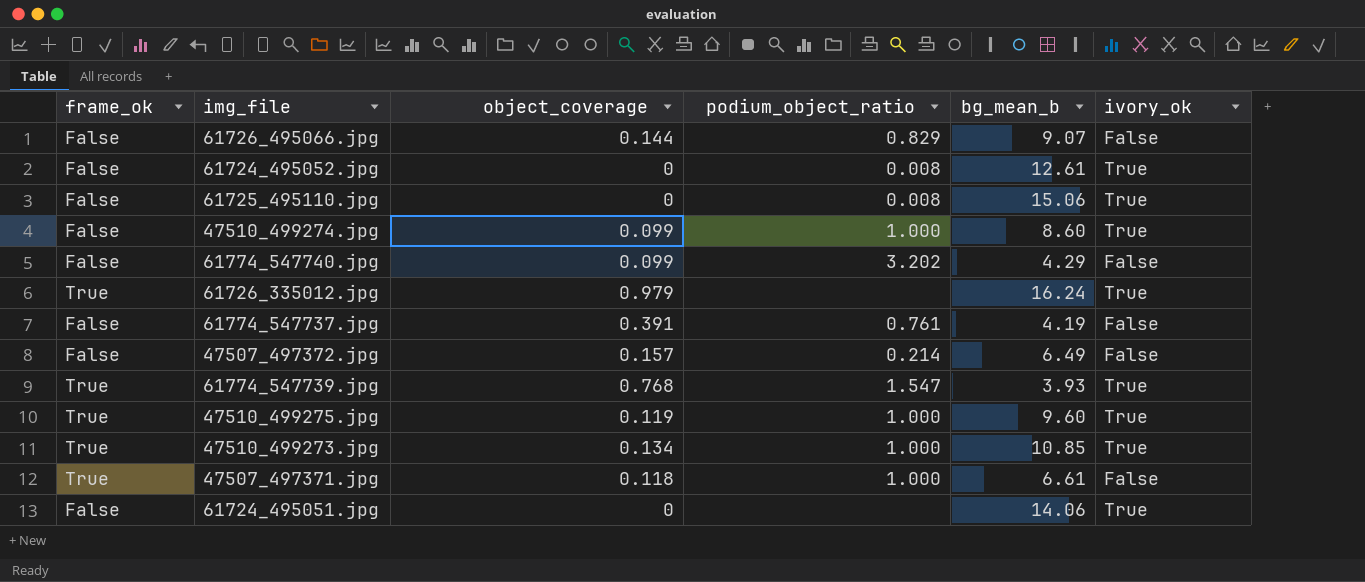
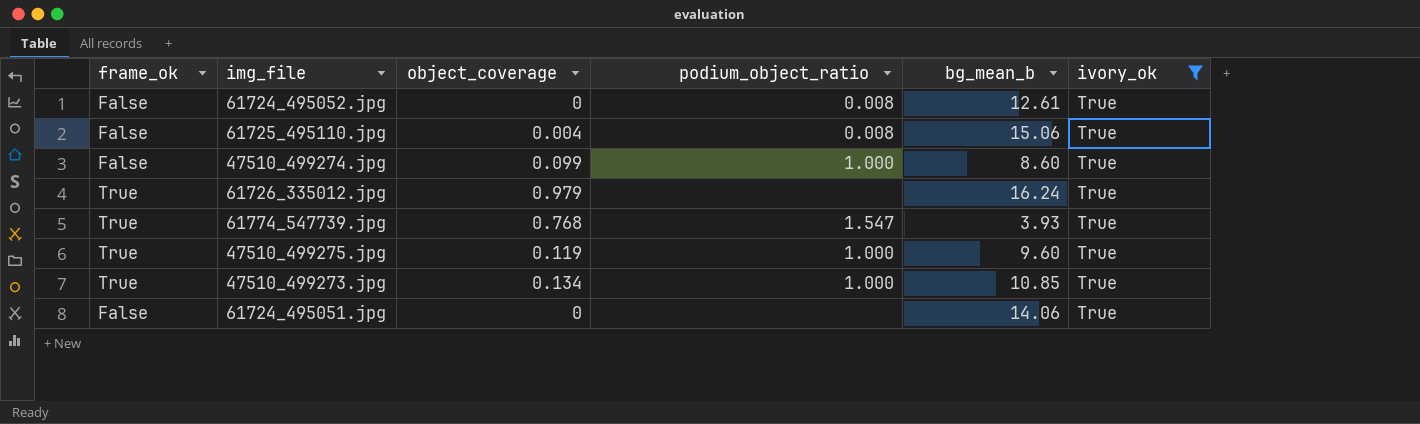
filter: none -> ivory_ok = True
61725_495110.jpg | object_coverage: 0 -> 0.004

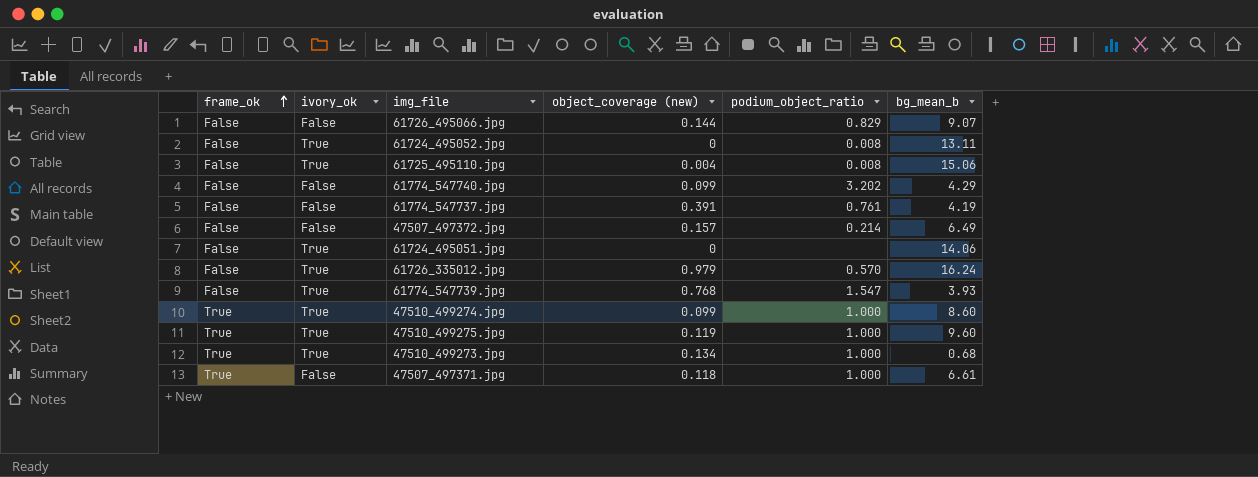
filter: ivory_ok = True -> none
row order: none -> frame_ok ascending
column ivory_ok | position: 6 -> 2
column name: object_coverage -> object_coverage (new)
61724_495052.jpg | bg_mean_b: 12.61 -> 13.11
61726_335012.jpg | frame_ok: True -> False
61726_335012.jpg | podium_object_ratio: none -> 0.570
61774_547739.jpg | frame_ok: True -> False
47510_499274.jpg | frame_ok: False -> True
47510_499273.jpg | bg_mean_b: 10.85 -> 0.68

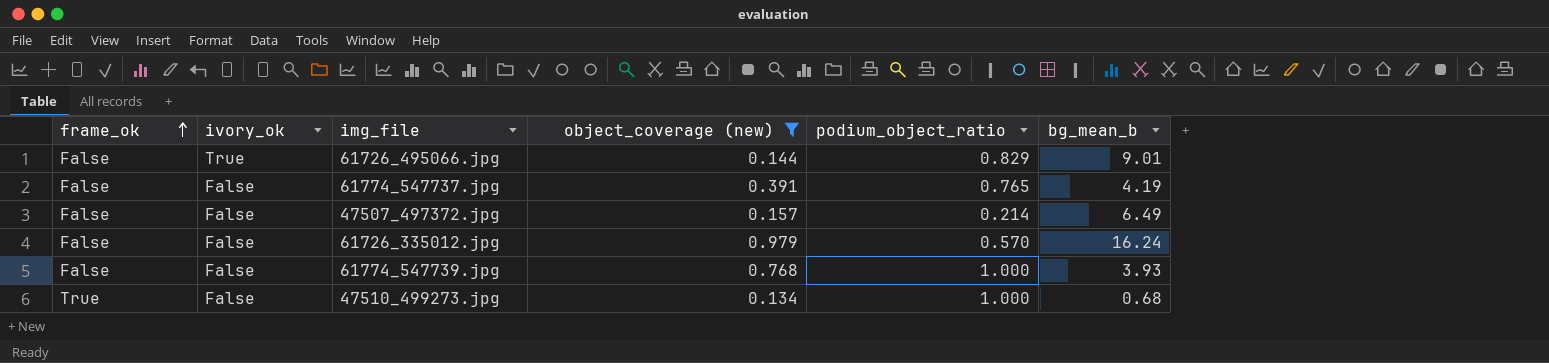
filter: none -> object_coverage (new) >= 0.134
61726_495066.jpg | ivory_ok: False -> True
61726_495066.jpg | bg_mean_b: 9.07 -> 9.01
61774_547737.jpg | podium_object_ratio: 0.761 -> 0.765
61726_335012.jpg | ivory_ok: True -> False
61774_547739.jpg | ivory_ok: True -> False
61774_547739.jpg | podium_object_ratio: 1.547 -> 1.000
47510_499273.jpg | ivory_ok: True -> False

